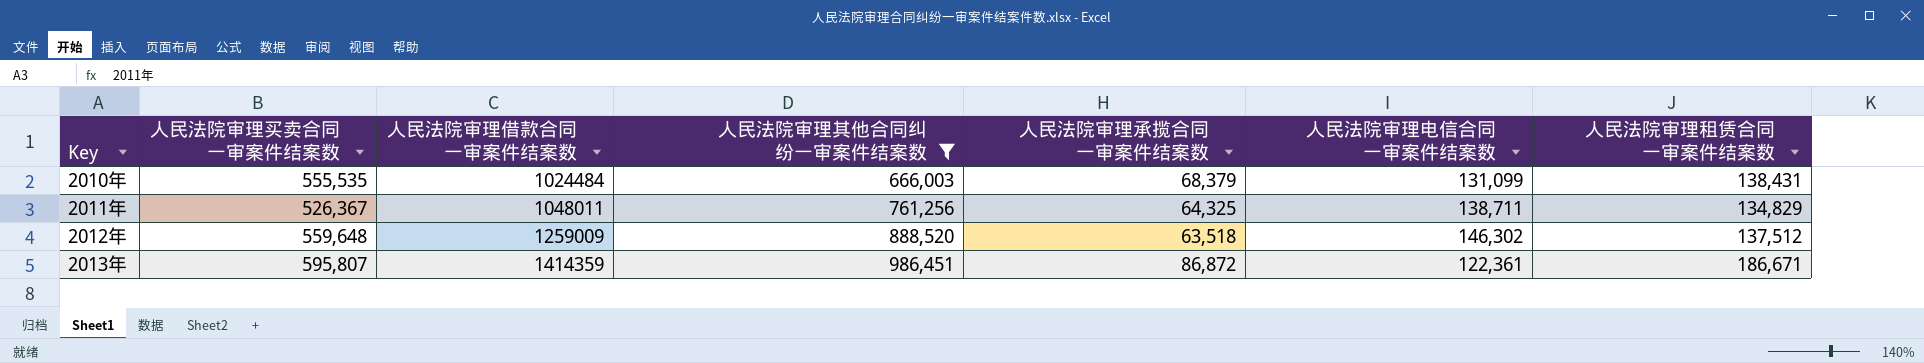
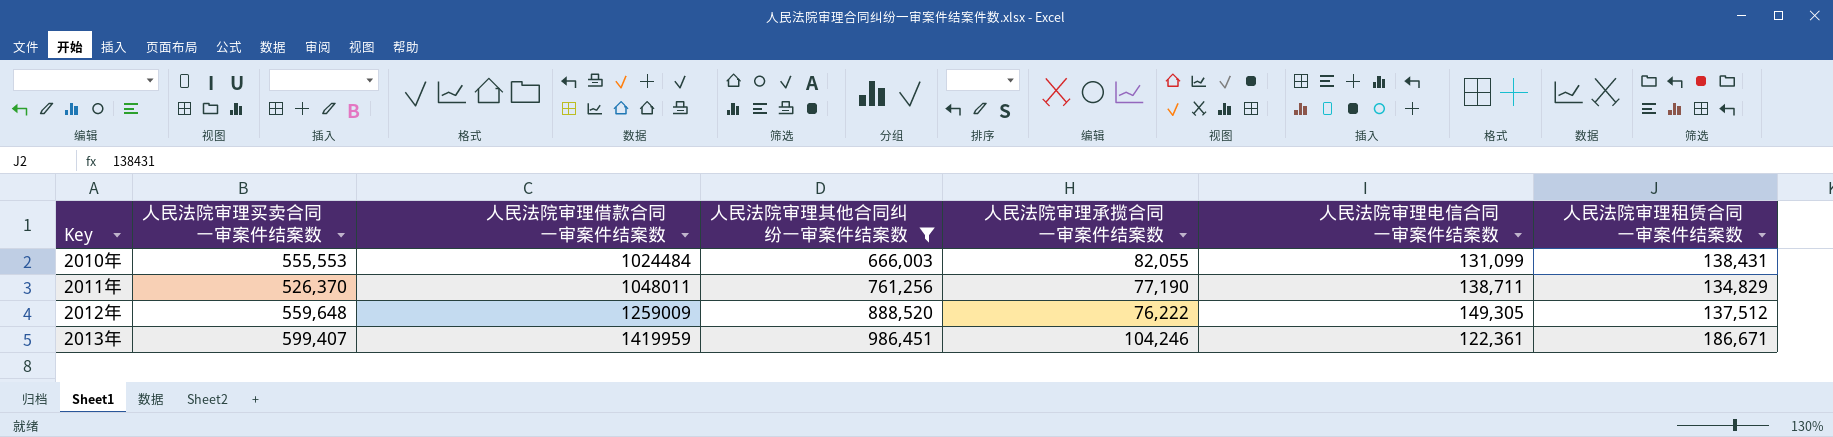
2010年 | 人民法院审理买卖合同一审案件结案数: 555,535 -> 555,553
2010年 | 人民法院审理承揽合同一审案件结案数: 68,379 -> 82,055
2011年 | 人民法院审理买卖合同一审案件结案数: 526,367 -> 526,370
2011年 | 人民法院审理承揽合同一审案件结案数: 64,325 -> 77,190
2012年 | 人民法院审理承揽合同一审案件结案数: 63,518 -> 76,222
2012年 | 人民法院审理电信合同一审案件结案数: 146,302 -> 149,305
2013年 | 人民法院审理买卖合同一审案件结案数: 595,807 -> 599,407
2013年 | 人民法院审理借款合同一审案件结案数: 1414359 -> 1419959
2013年 | 人民法院审理承揽合同一审案件结案数: 86,872 -> 104,246

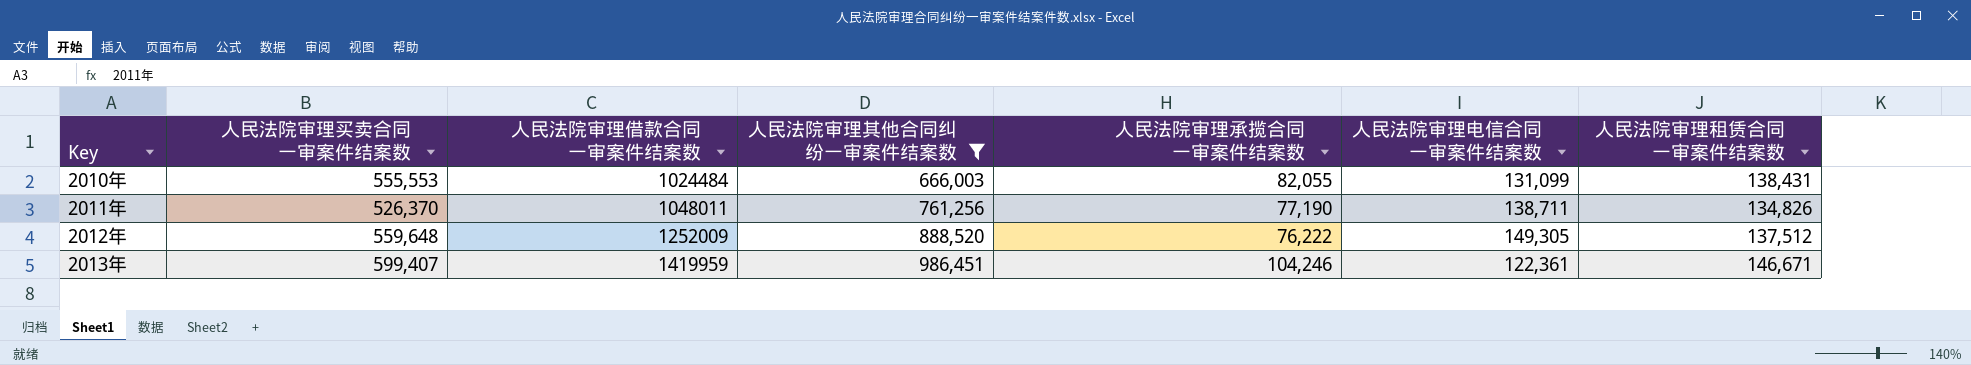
2011年 | 人民法院审理租赁合同一审案件结案数: 134,829 -> 134,826
2012年 | 人民法院审理借款合同一审案件结案数: 1259009 -> 1252009
2013年 | 人民法院审理租赁合同一审案件结案数: 186,671 -> 146,671

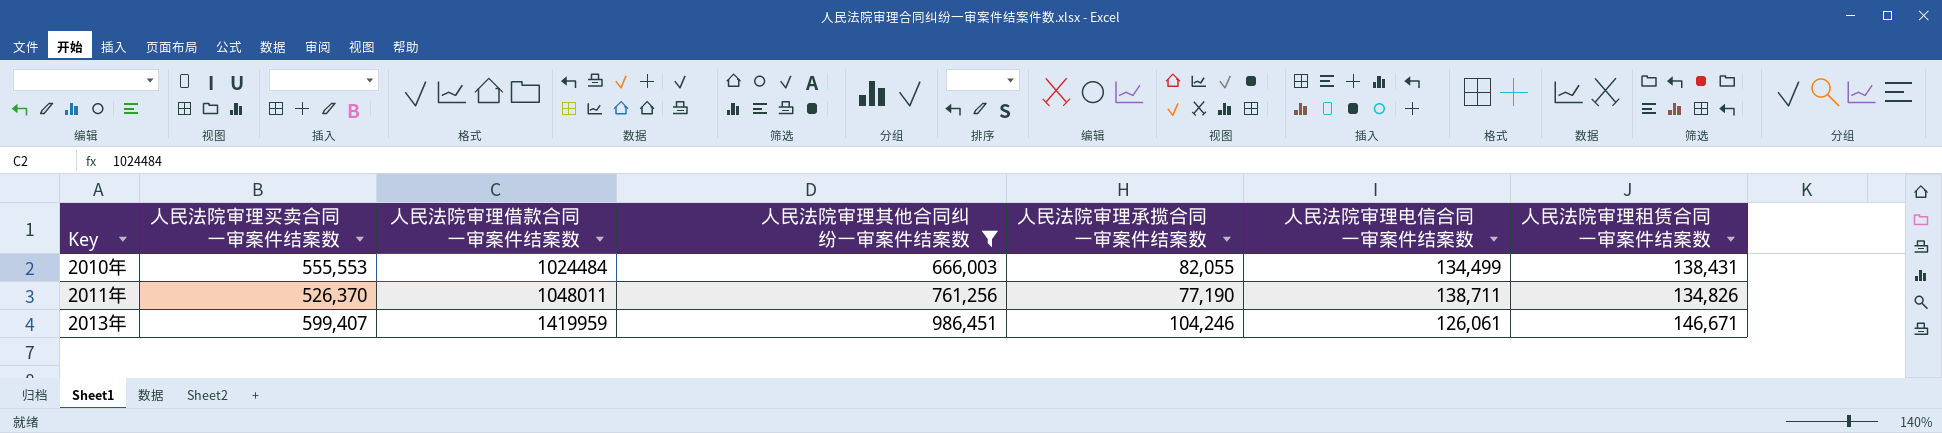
row 2012年: 559,648 | 1252009 | 888,520 | 76,222 | 149,305 | 137,512 -> none
2010年 | 人民法院审理电信合同一审案件结案数: 131,099 -> 134,499
2013年 | 人民法院审理电信合同一审案件结案数: 122,361 -> 126,061

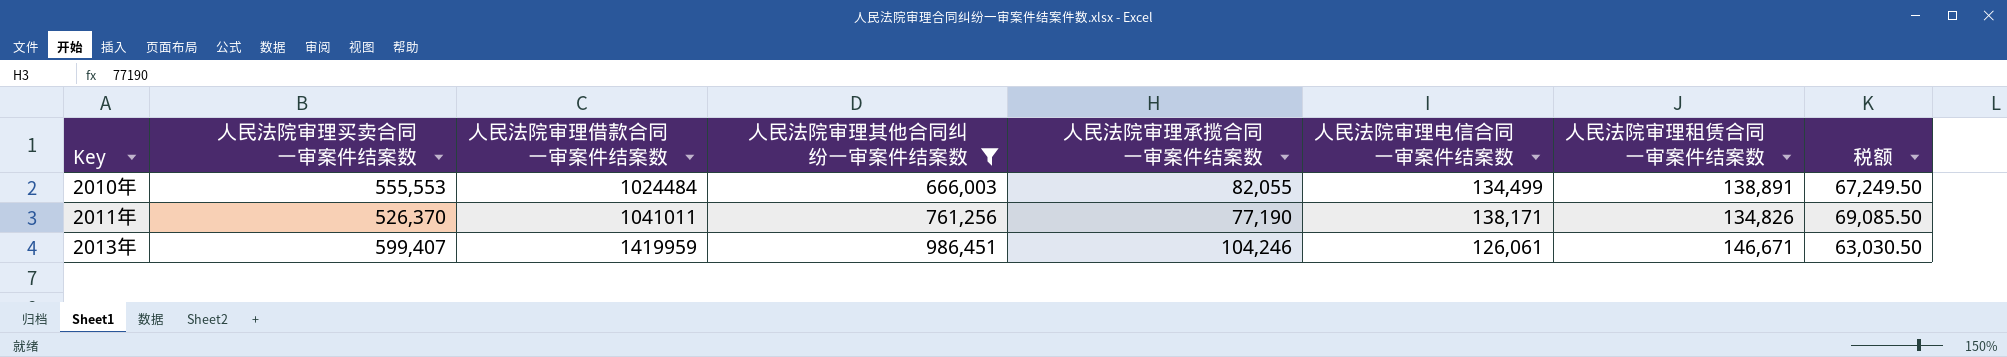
column 税额 | formula: none -> [人民法院审理电信合同一审案件结案数] * 0.5
2010年 | 人民法院审理租赁合同一审案件结案数: 138,431 -> 138,891
2011年 | 人民法院审理借款合同一审案件结案数: 1048011 -> 1041011
2011年 | 人民法院审理电信合同一审案件结案数: 138,711 -> 138,171

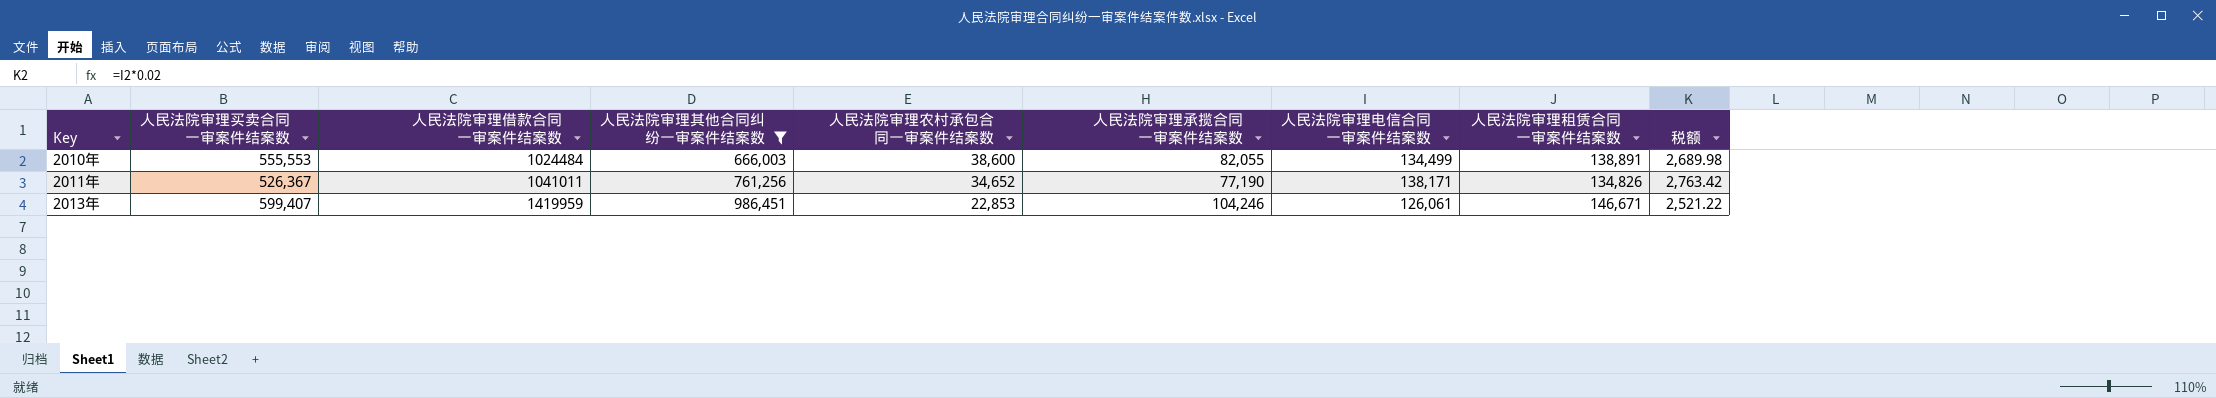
column 人民法院审理农村承包合同一审案件结案数 | position: none -> 5
column 税额 | formula: [人民法院审理电信合同一审案件结案数] * 0.5 -> [人民法院审理电信合同一审案件结案数] * 0.02
2011年 | 人民法院审理买卖合同一审案件结案数: 526,370 -> 526,367

